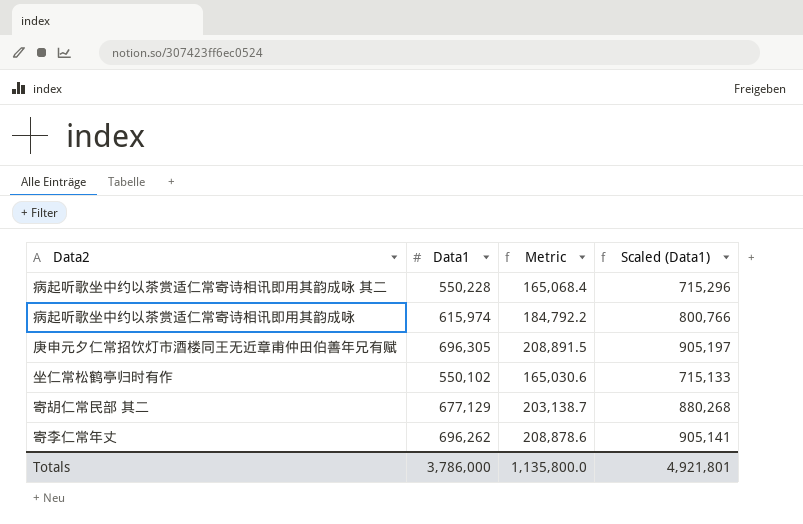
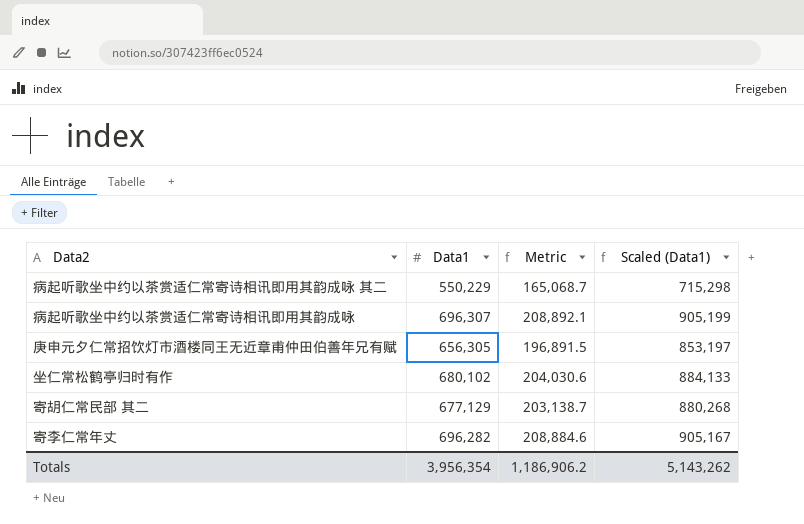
病起听歌坐中约以茶赏适仁常寄诗相讯即用其韵成咏 其二 | Data1: 550,228 -> 550,229
病起听歌坐中约以茶赏适仁常寄诗相讯即用其韵成咏 其二 | Metric: 165,068.4 -> 165,068.7
病起听歌坐中约以茶赏适仁常寄诗相讯即用其韵成咏 其二 | Scaled (Data1): 715,296 -> 715,298
病起听歌坐中约以茶赏适仁常寄诗相讯即用其韵成咏 | Data1: 615,974 -> 696,307
病起听歌坐中约以茶赏适仁常寄诗相讯即用其韵成咏 | Metric: 184,792.2 -> 208,892.1
病起听歌坐中约以茶赏适仁常寄诗相讯即用其韵成咏 | Scaled (Data1): 800,766 -> 905,199
庚申元夕仁常招饮灯市酒楼同王无近章甫仲田伯善年兄有赋 | Data1: 696,305 -> 656,305
庚申元夕仁常招饮灯市酒楼同王无近章甫仲田伯善年兄有赋 | Metric: 208,891.5 -> 196,891.5
庚申元夕仁常招饮灯市酒楼同王无近章甫仲田伯善年兄有赋 | Scaled (Data1): 905,197 -> 853,197
坐仁常松鹤亭归时有作 | Data1: 550,102 -> 680,102
坐仁常松鹤亭归时有作 | Metric: 165,030.6 -> 204,030.6
坐仁常松鹤亭归时有作 | Scaled (Data1): 715,133 -> 884,133
寄李仁常年丈 | Data1: 696,262 -> 696,282
寄李仁常年丈 | Metric: 208,878.6 -> 208,884.6
寄李仁常年丈 | Scaled (Data1): 905,141 -> 905,167
Totals | Data1: 3,786,000 -> 3,956,354
Totals | Metric: 1,135,800.0 -> 1,186,906.2
Totals | Scaled (Data1): 4,921,801 -> 5,143,262

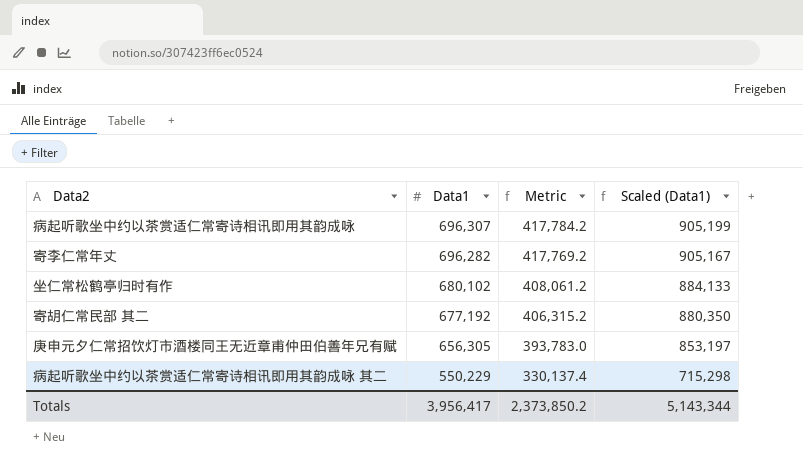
row order: none -> Data1 descending
column Metric | formula: [Data1] * 0.3 -> [Data1] * 0.6
寄胡仁常民部 其二 | Data1: 677,129 -> 677,192
寄胡仁常民部 其二 | Scaled (Data1): 880,268 -> 880,350
Totals | Data1: 3,956,354 -> 3,956,417
Totals | Metric: 1,186,906.2 -> 2,373,850.2
Totals | Scaled (Data1): 5,143,262 -> 5,143,344

